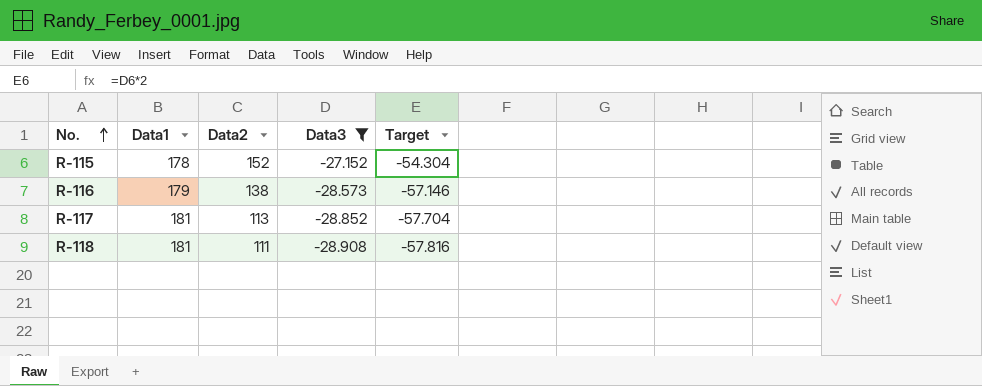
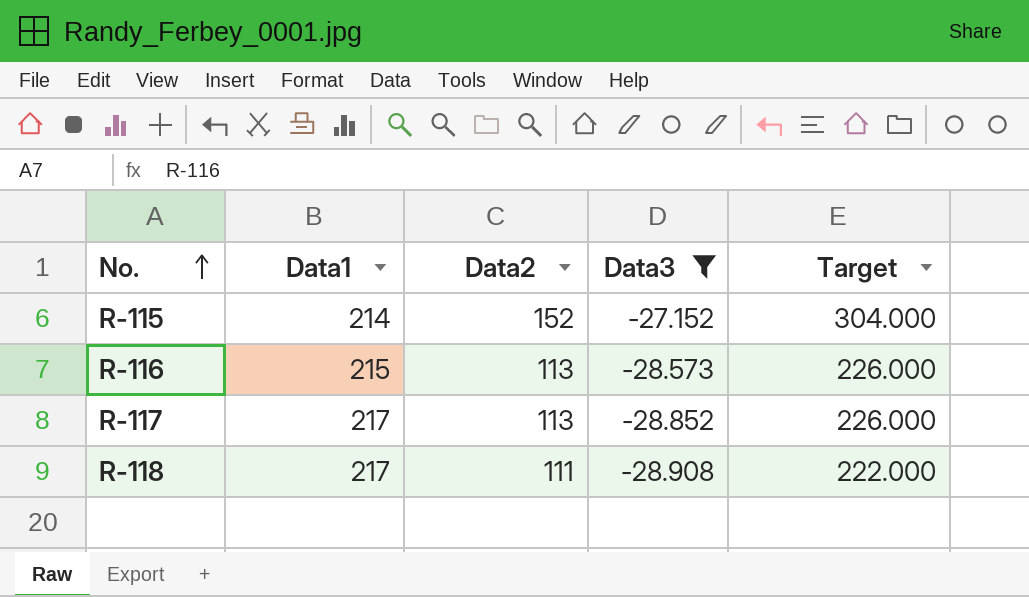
column Target | formula: [Data3] * 2 -> [Data2] * 2
R-115 | Data1: 178 -> 214
R-116 | Data1: 179 -> 215
R-116 | Data2: 138 -> 113
R-117 | Data1: 181 -> 217
R-118 | Data1: 181 -> 217

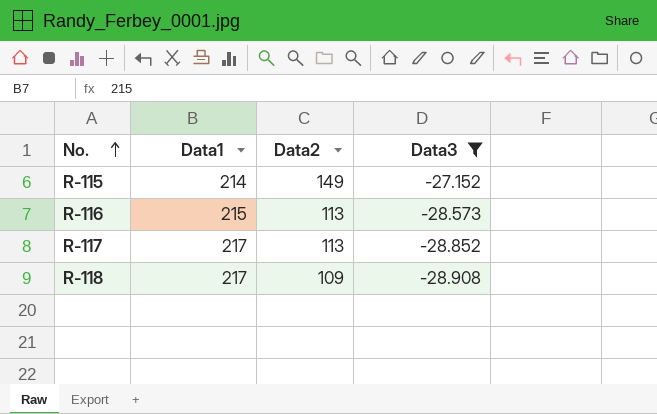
column Target | formula: [Data2] * 2 -> none
R-115 | Data2: 152 -> 149
R-118 | Data2: 111 -> 109

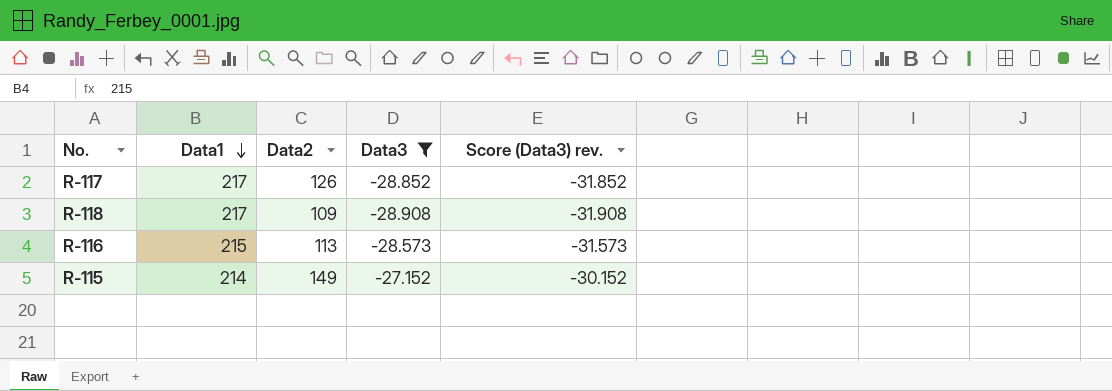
row order: No. ascending -> Data1 descending
column Score (Data3) rev. | formula: none -> [Data3] - 3
R-117 | Data2: 113 -> 126

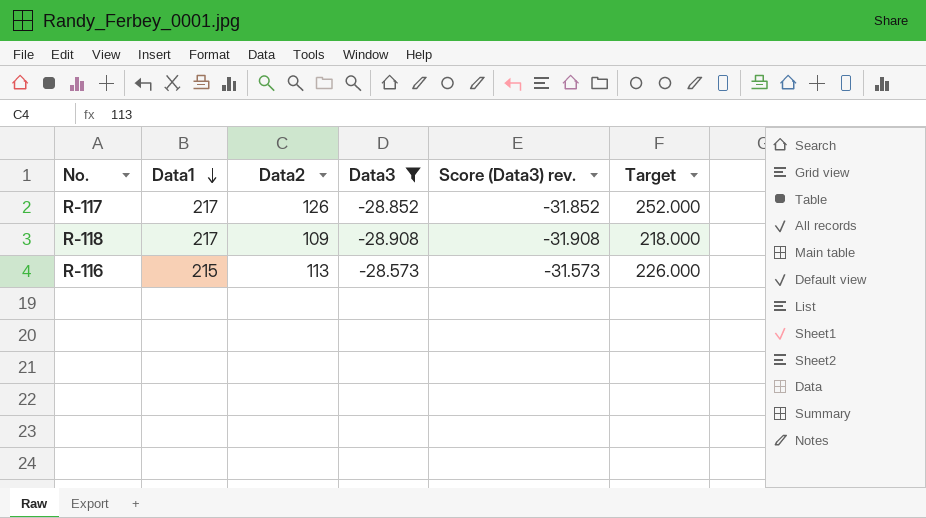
column Target | formula: none -> [Data2] * 2
row R-115: 214 | 149 | -27.152 | -30.152 -> none

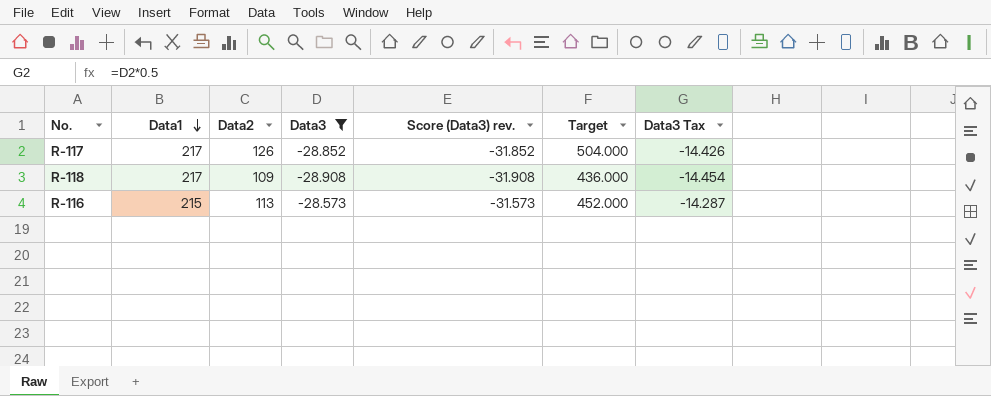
column Target | formula: [Data2] * 2 -> [Data2] * 4
column Data3 Tax | formula: none -> [Data3] * 0.5

